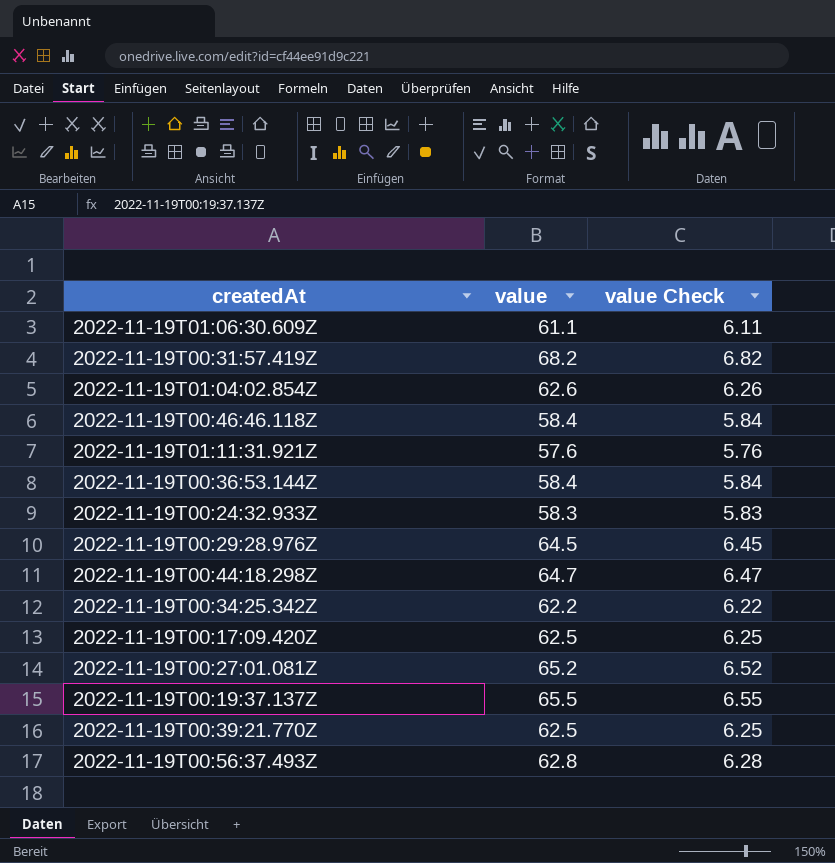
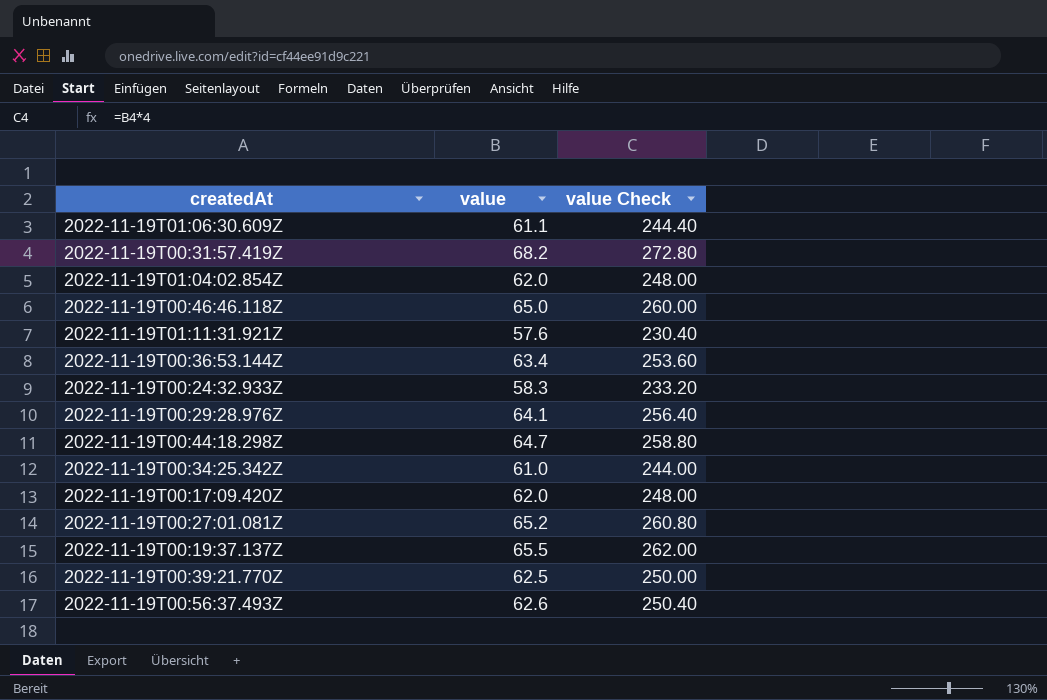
column value Check | formula: [value] * 0.1 -> [value] * 4
2022-11-19T01:04:02.854Z | value: 62.6 -> 62.0
2022-11-19T00:46:46.118Z | value: 58.4 -> 65.0
2022-11-19T00:36:53.144Z | value: 58.4 -> 63.4
2022-11-19T00:29:28.976Z | value: 64.5 -> 64.1
2022-11-19T00:34:25.342Z | value: 62.2 -> 61.0
2022-11-19T00:17:09.420Z | value: 62.5 -> 62.0
2022-11-19T00:56:37.493Z | value: 62.8 -> 62.6

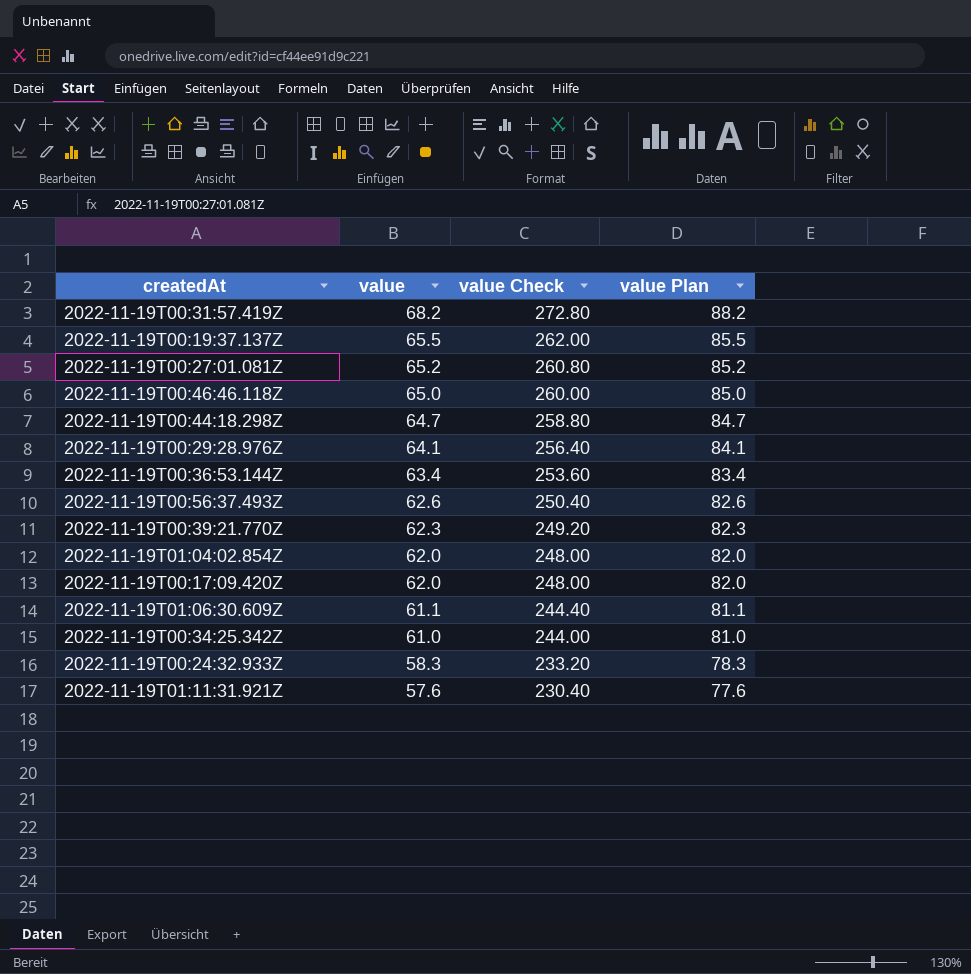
row order: none -> value descending
column value Plan | formula: none -> [value] + 20
2022-11-19T00:39:21.770Z | value: 62.5 -> 62.3
2022-11-19T00:39:21.770Z | value Check: 250.00 -> 249.20

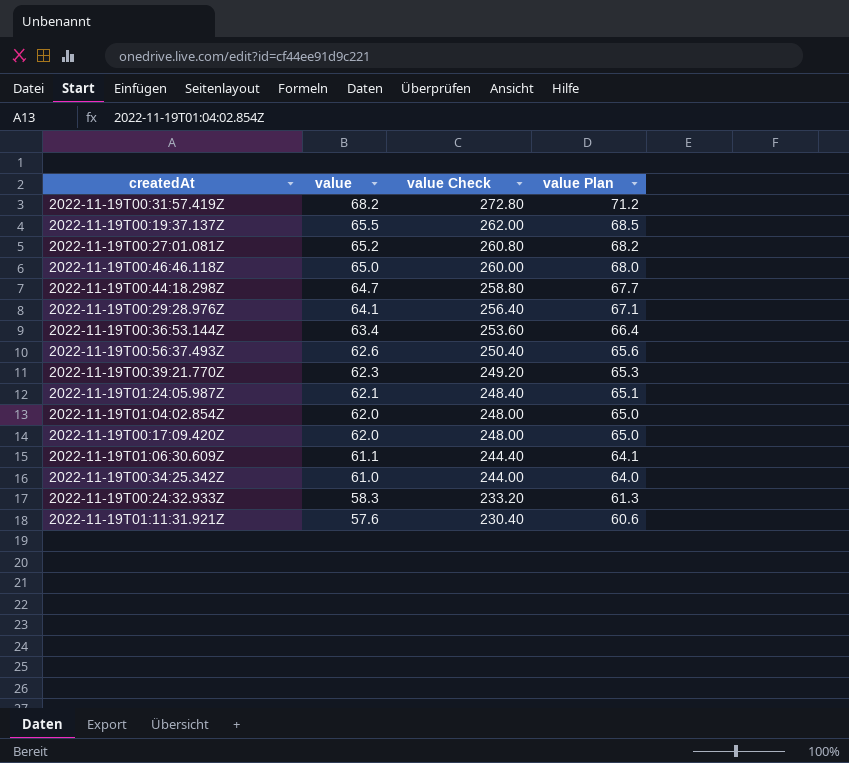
column value Plan | formula: [value] + 20 -> [value] + 3
row 2022-11-19T01:24:05.987Z: none -> 62.1 | 248.40 | 65.1

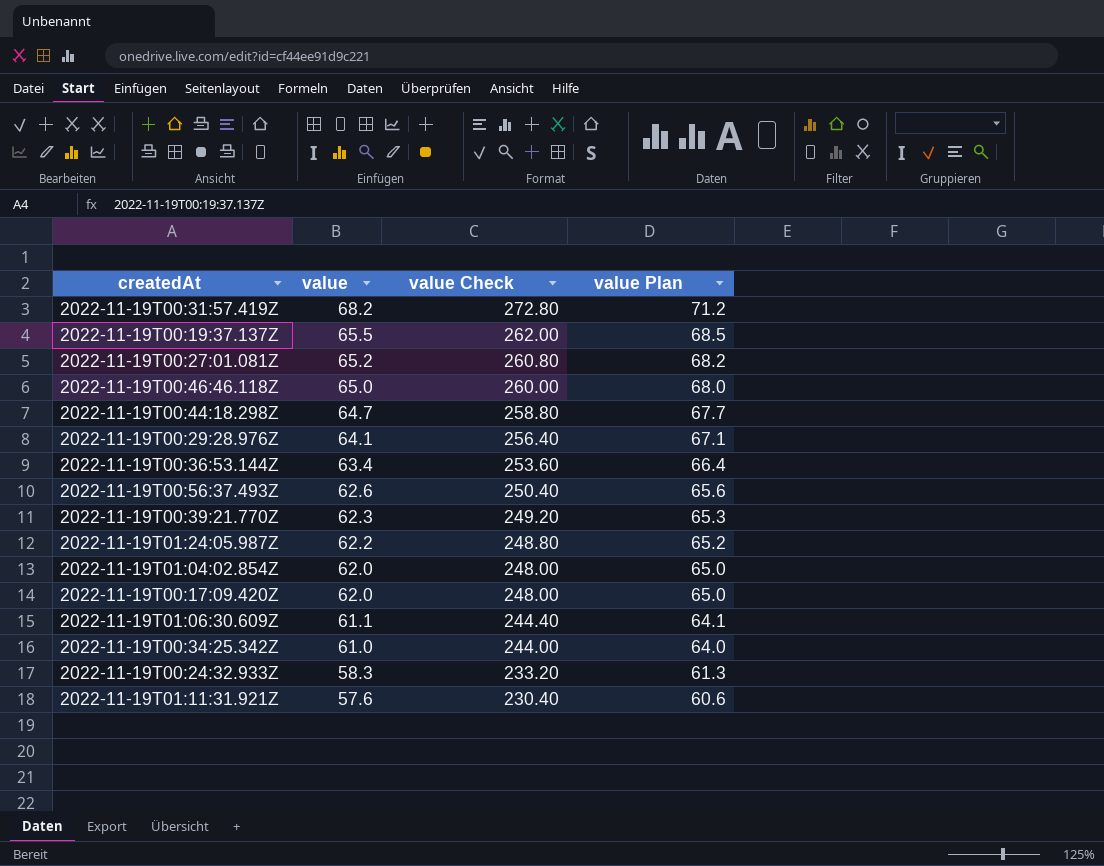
2022-11-19T01:24:05.987Z | value: 62.1 -> 62.2
2022-11-19T01:24:05.987Z | value Check: 248.40 -> 248.80
2022-11-19T01:24:05.987Z | value Plan: 65.1 -> 65.2

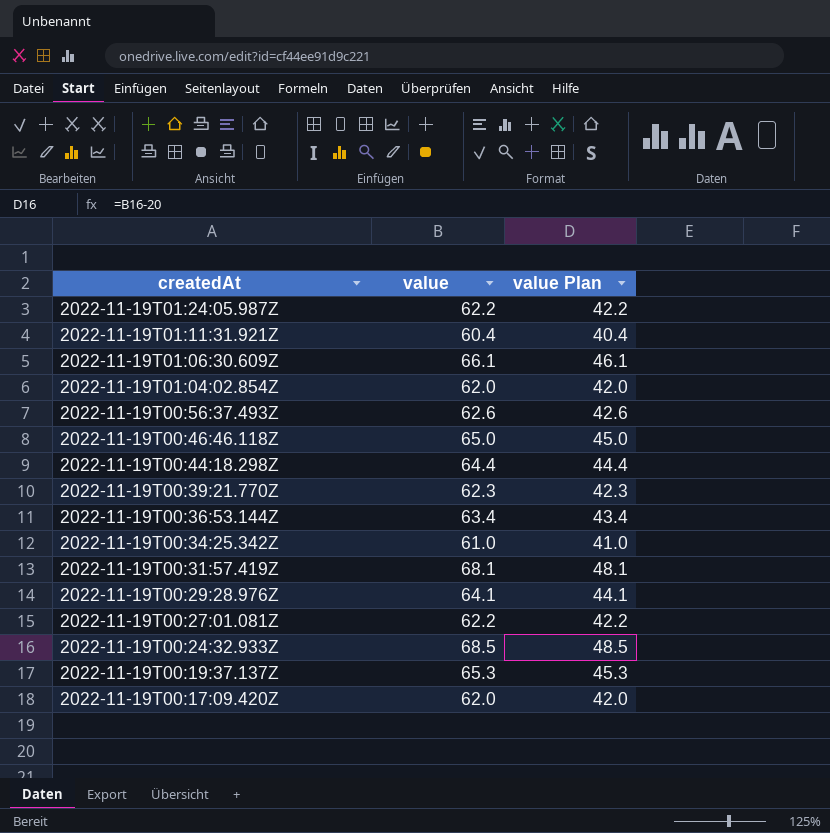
row order: value descending -> createdAt descending
column value Check | formula: [value] * 4 -> none
column value Plan | formula: [value] + 3 -> [value] - 20
2022-11-19T01:11:31.921Z | value: 57.6 -> 60.4
2022-11-19T01:06:30.609Z | value: 61.1 -> 66.1
2022-11-19T00:44:18.298Z | value: 64.7 -> 64.4
2022-11-19T00:31:57.419Z | value: 68.2 -> 68.1
2022-11-19T00:27:01.081Z | value: 65.2 -> 62.2
2022-11-19T00:24:32.933Z | value: 58.3 -> 68.5
2022-11-19T00:19:37.137Z | value: 65.5 -> 65.3

